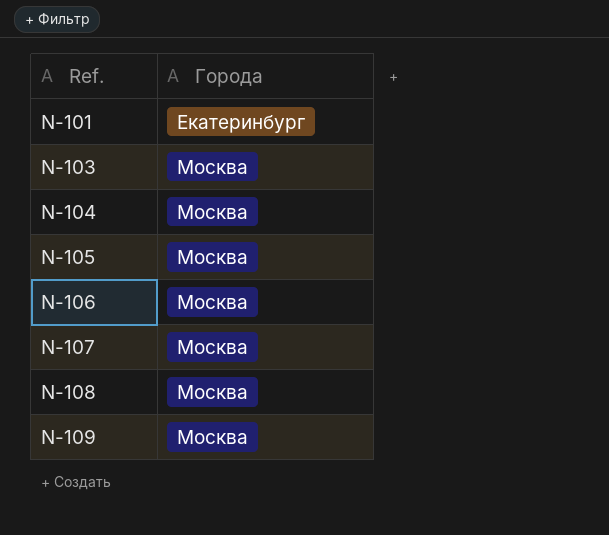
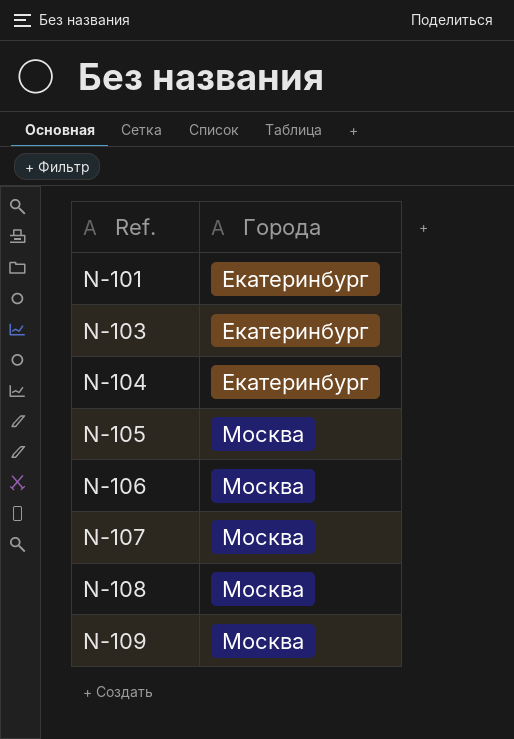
N-103 | Города: Москва -> Екатеринбург
N-104 | Города: Москва -> Екатеринбург

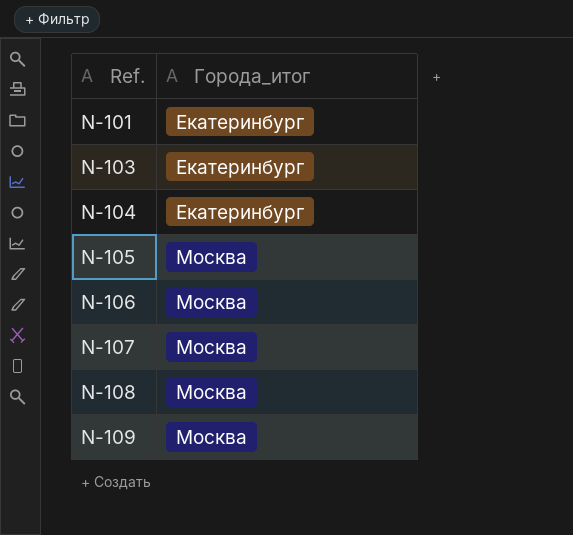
column name: Города -> Города_итог

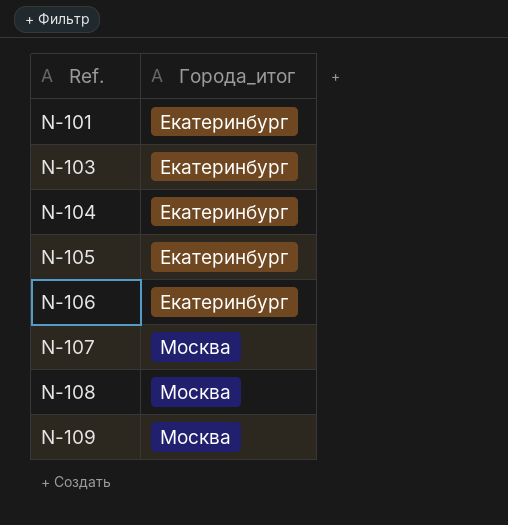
N-105 | Города_итог: Москва -> Екатеринбург
N-106 | Города_итог: Москва -> Екатеринбург

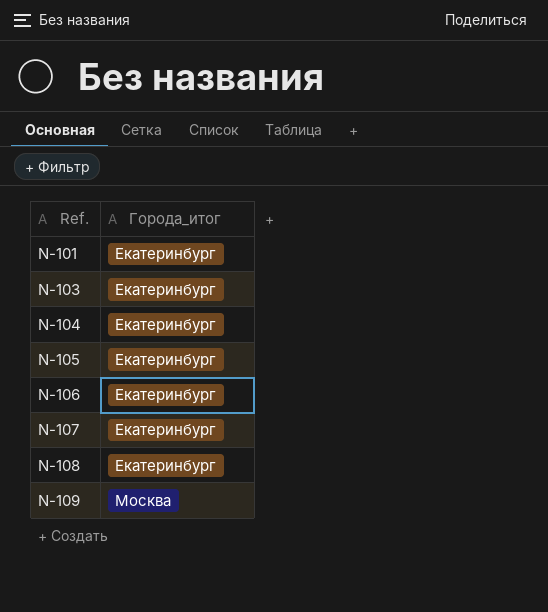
N-107 | Города_итог: Москва -> Екатеринбург
N-108 | Города_итог: Москва -> Екатеринбург

